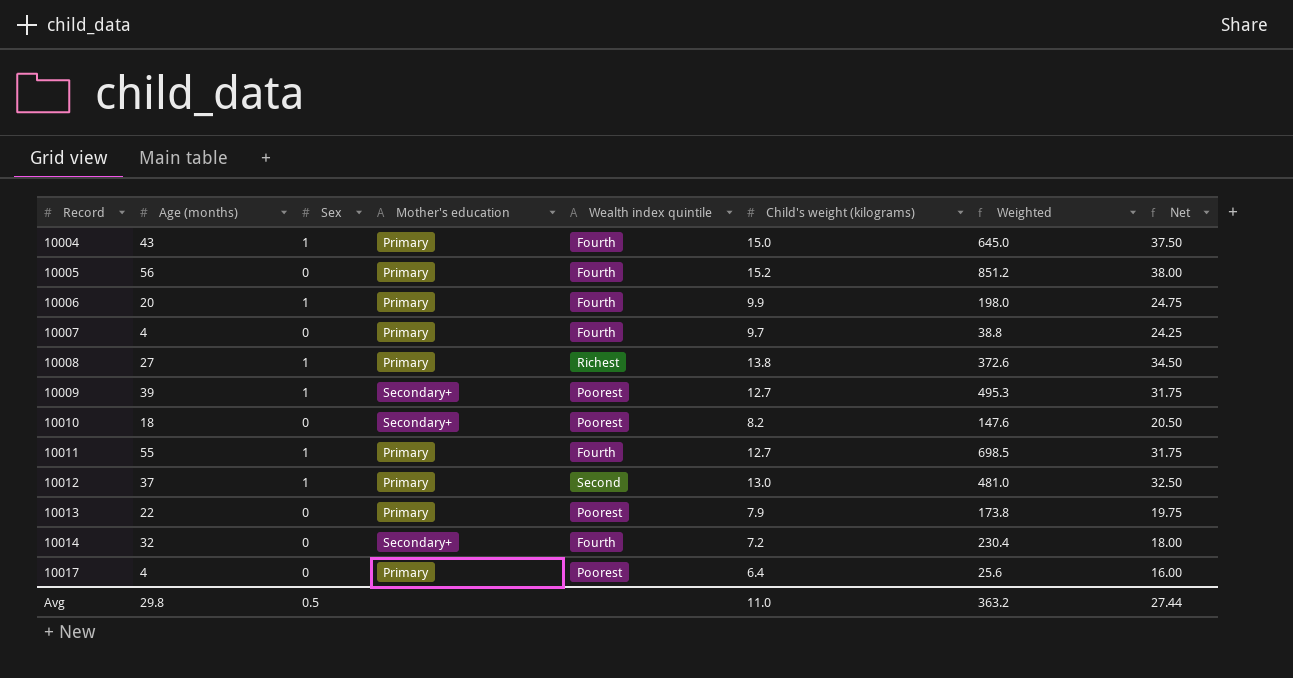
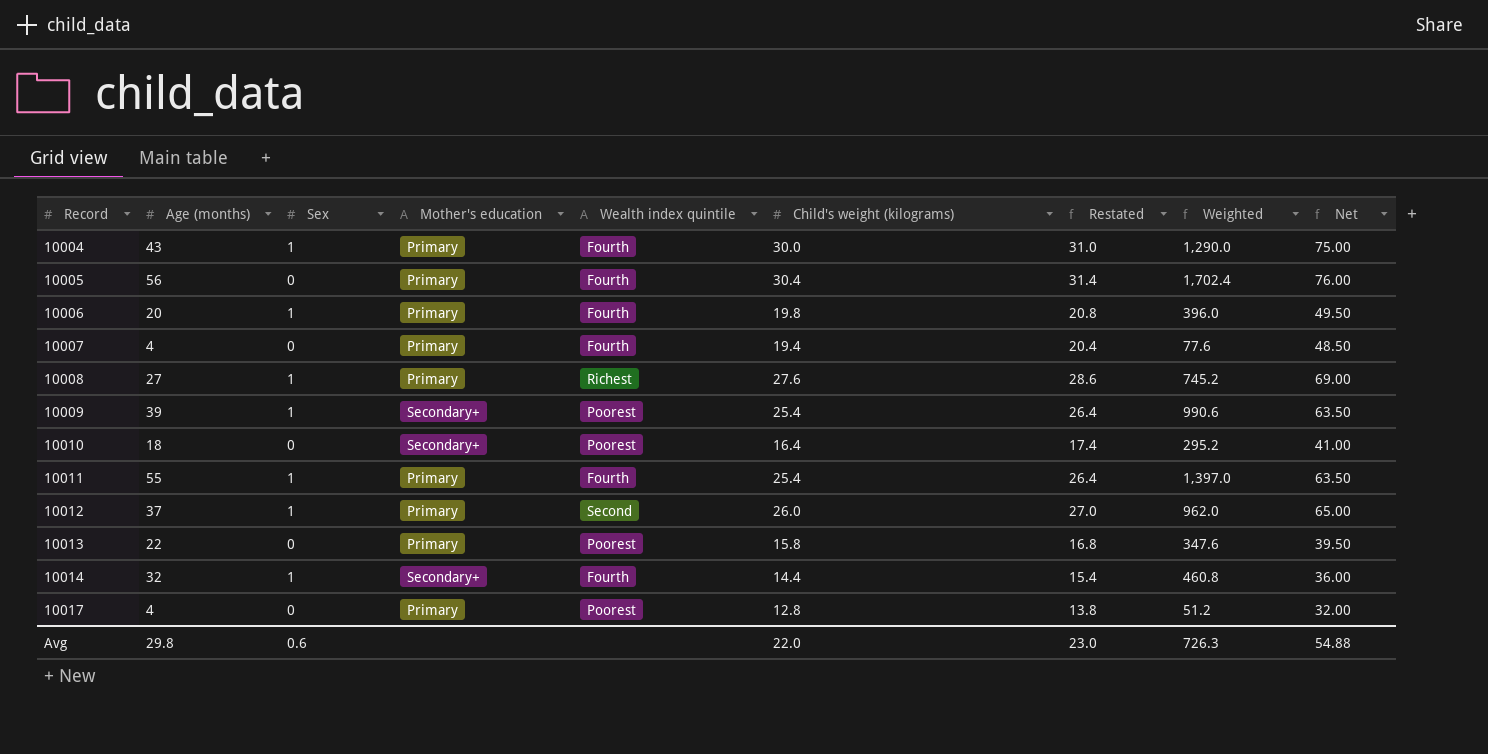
column Restated | formula: none -> [Child's weight (kilograms)] + 1
10004 | Child's weight (kilograms): 15.0 -> 30.0
10004 | Weighted: 645.0 -> 1,290.0
10004 | Net: 37.50 -> 75.00
10005 | Child's weight (kilograms): 15.2 -> 30.4
10005 | Weighted: 851.2 -> 1,702.4
10005 | Net: 38.00 -> 76.00
10006 | Child's weight (kilograms): 9.9 -> 19.8
10006 | Weighted: 198.0 -> 396.0
10006 | Net: 24.75 -> 49.50
10007 | Child's weight (kilograms): 9.7 -> 19.4
10007 | Weighted: 38.8 -> 77.6
10007 | Net: 24.25 -> 48.50
10008 | Child's weight (kilograms): 13.8 -> 27.6
10008 | Weighted: 372.6 -> 745.2
10008 | Net: 34.50 -> 69.00
10009 | Child's weight (kilograms): 12.7 -> 25.4
10009 | Weighted: 495.3 -> 990.6
10009 | Net: 31.75 -> 63.50
10010 | Child's weight (kilograms): 8.2 -> 16.4
10010 | Weighted: 147.6 -> 295.2
10010 | Net: 20.50 -> 41.00
10011 | Child's weight (kilograms): 12.7 -> 25.4
10011 | Weighted: 698.5 -> 1,397.0
10011 | Net: 31.75 -> 63.50
10012 | Child's weight (kilograms): 13.0 -> 26.0
10012 | Weighted: 481.0 -> 962.0
10012 | Net: 32.50 -> 65.00
10013 | Child's weight (kilograms): 7.9 -> 15.8
10013 | Weighted: 173.8 -> 347.6
10013 | Net: 19.75 -> 39.50
10014 | Sex: 0 -> 1
10014 | Child's weight (kilograms): 7.2 -> 14.4
10014 | Weighted: 230.4 -> 460.8
10014 | Net: 18.00 -> 36.00
10017 | Child's weight (kilograms): 6.4 -> 12.8
10017 | Weighted: 25.6 -> 51.2
10017 | Net: 16.00 -> 32.00
Avg | Sex: 0.5 -> 0.6
Avg | Child's weight (kilograms): 11.0 -> 22.0
Avg | Weighted: 363.2 -> 726.3
Avg | Net: 27.44 -> 54.88

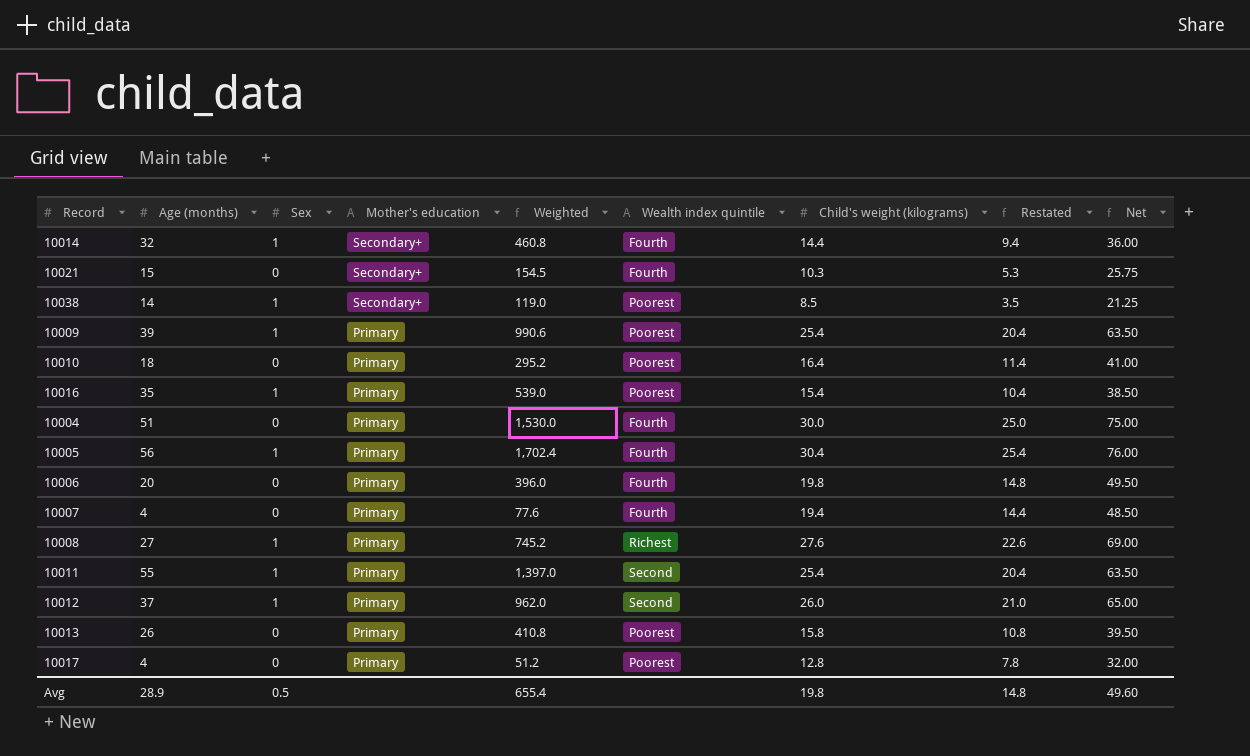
row order: Record ascending -> Mother's education descending
column Weighted | position: 8 -> 5
column Restated | formula: [Child's weight (kilograms)] + 1 -> [Child's weight (kilograms)] - 5
row 10021: none -> 15 | 0 | Secondary+ | 154.5 | Fourth | 10.3 | 5.3 | 25.75
row 10038: none -> 14 | 1 | Secondary+ | 119.0 | Poorest | 8.5 | 3.5 | 21.25
10009 | Mother's education: Secondary+ -> Primary
10010 | Mother's education: Secondary+ -> Primary
row 10016: none -> 35 | 1 | Primary | 539.0 | Poorest | 15.4 | 10.4 | 38.50
10004 | Age (months): 43 -> 51
10004 | Sex: 1 -> 0
10004 | Weighted: 1,290.0 -> 1,530.0
10005 | Sex: 0 -> 1
10006 | Sex: 1 -> 0
10011 | Wealth index quintile: Fourth -> Second
10013 | Age (months): 22 -> 26
10013 | Weighted: 347.6 -> 410.8
Avg | Age (months): 29.8 -> 28.9
Avg | Sex: 0.6 -> 0.5
Avg | Weighted: 726.3 -> 655.4
Avg | Child's weight (kilograms): 22.0 -> 19.8
Avg | Restated: 23.0 -> 14.8
Avg | Net: 54.88 -> 49.60

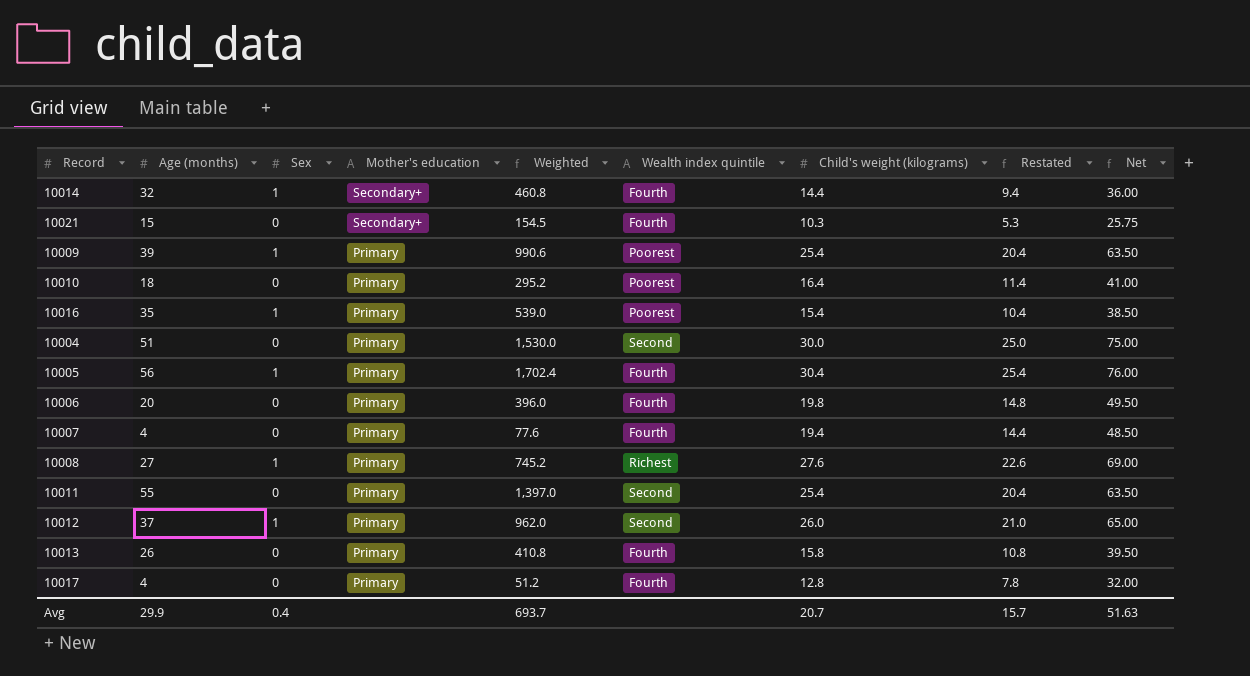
row 10038: 14 | 1 | Secondary+ | 119.0 | Poorest | 8.5 | 3.5 | 21.25 -> none
10004 | Wealth index quintile: Fourth -> Second
10011 | Sex: 1 -> 0
10013 | Wealth index quintile: Poorest -> Fourth
10017 | Wealth index quintile: Poorest -> Fourth
Avg | Age (months): 28.9 -> 29.9
Avg | Sex: 0.5 -> 0.4
Avg | Weighted: 655.4 -> 693.7
Avg | Child's weight (kilograms): 19.8 -> 20.7
Avg | Restated: 14.8 -> 15.7
Avg | Net: 49.60 -> 51.63

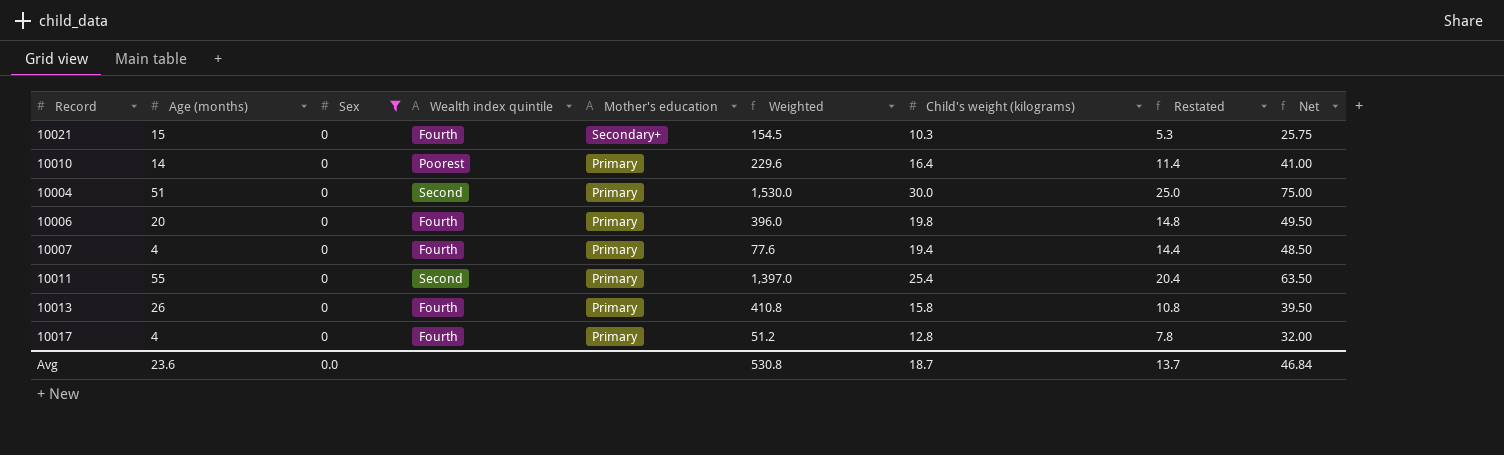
filter: none -> Sex = 0
column Wealth index quintile | position: 6 -> 4
10010 | Age (months): 18 -> 14
10010 | Weighted: 295.2 -> 229.6
Avg | Age (months): 29.9 -> 23.6
Avg | Sex: 0.4 -> 0.0
Avg | Weighted: 693.7 -> 530.8
Avg | Child's weight (kilograms): 20.7 -> 18.7
Avg | Restated: 15.7 -> 13.7
Avg | Net: 51.63 -> 46.84

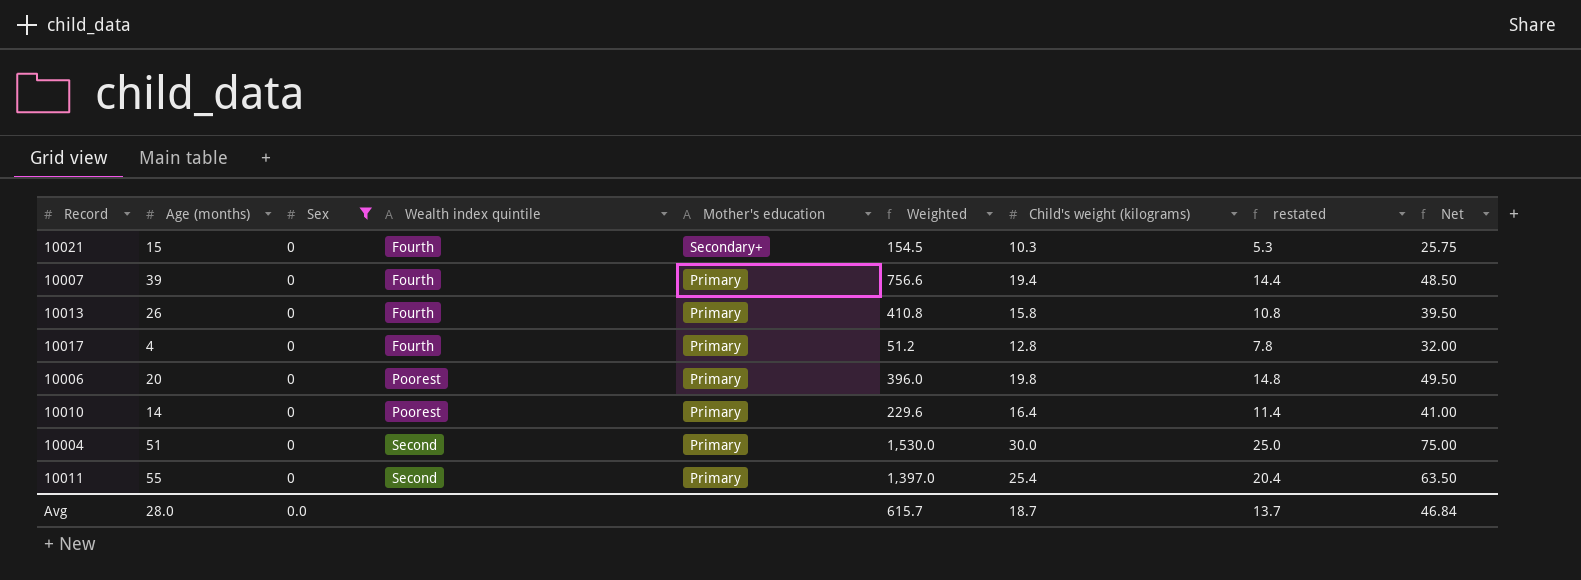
row order: Mother's education descending -> Wealth index quintile ascending
column name: Restated -> restated
10007 | Age (months): 4 -> 39
10007 | Weighted: 77.6 -> 756.6
10006 | Wealth index quintile: Fourth -> Poorest
Avg | Age (months): 23.6 -> 28.0
Avg | Weighted: 530.8 -> 615.7

